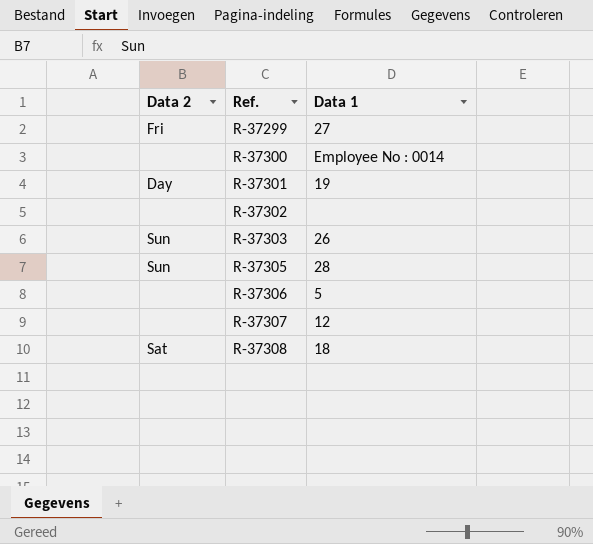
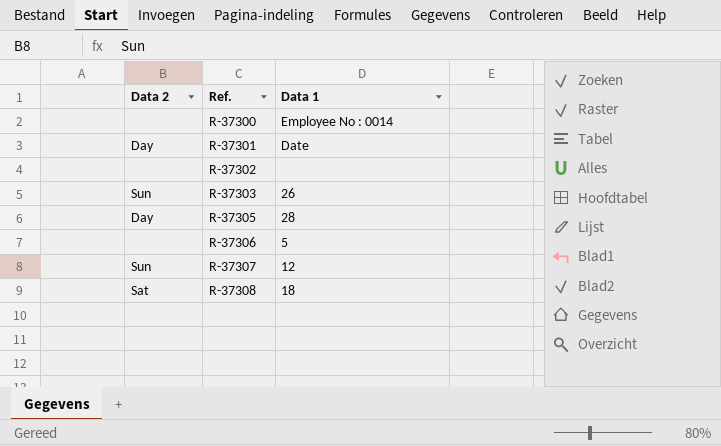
row R-37299: Fri | 27 -> none
R-37301 | Data 1: 19 -> Date
R-37305 | Data 2: Sun -> Day
R-37307 | Data 2: none -> Sun

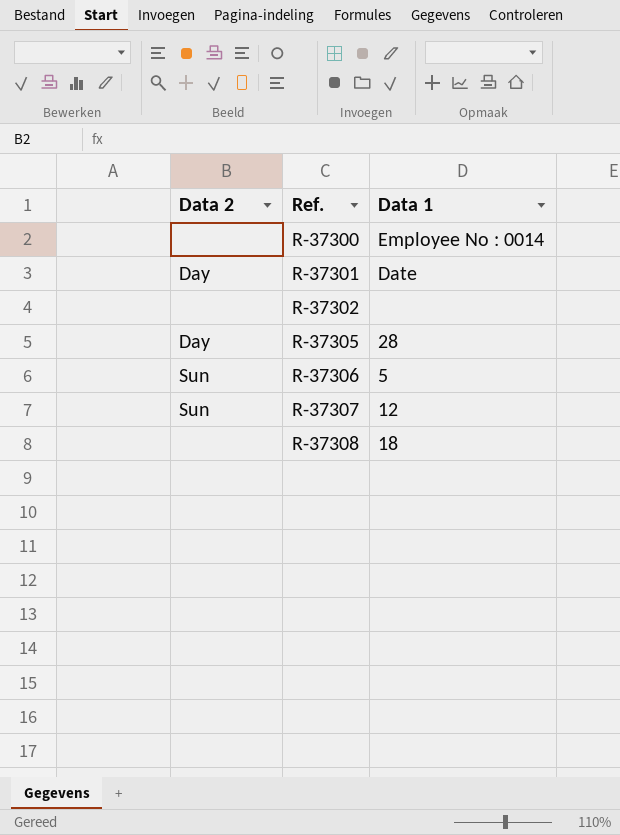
row R-37303: Sun | 26 -> none
R-37306 | Data 2: none -> Sun
R-37308 | Data 2: Sat -> none

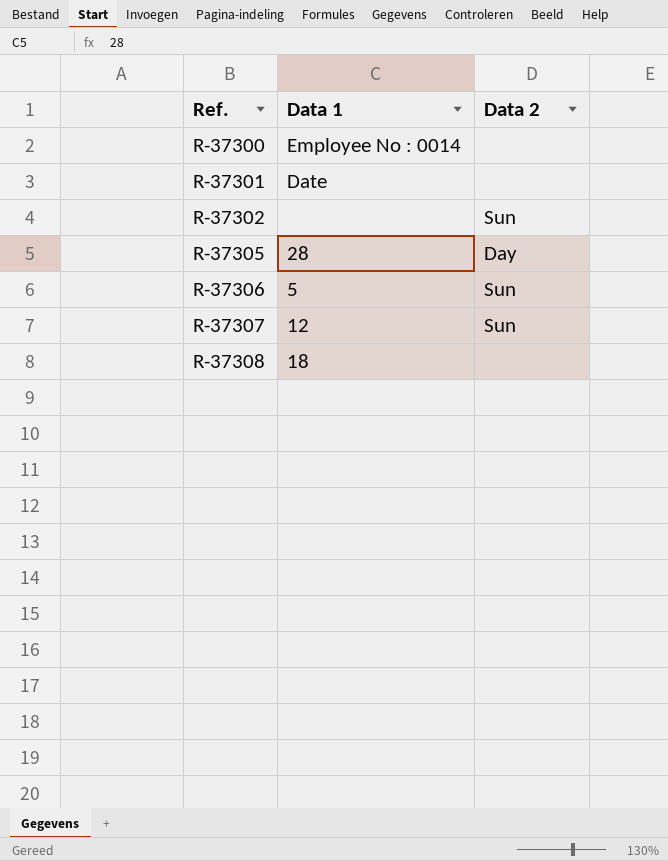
column Data 2 | position: 1 -> 3
R-37301 | Data 2: Day -> none
R-37302 | Data 2: none -> Sun

